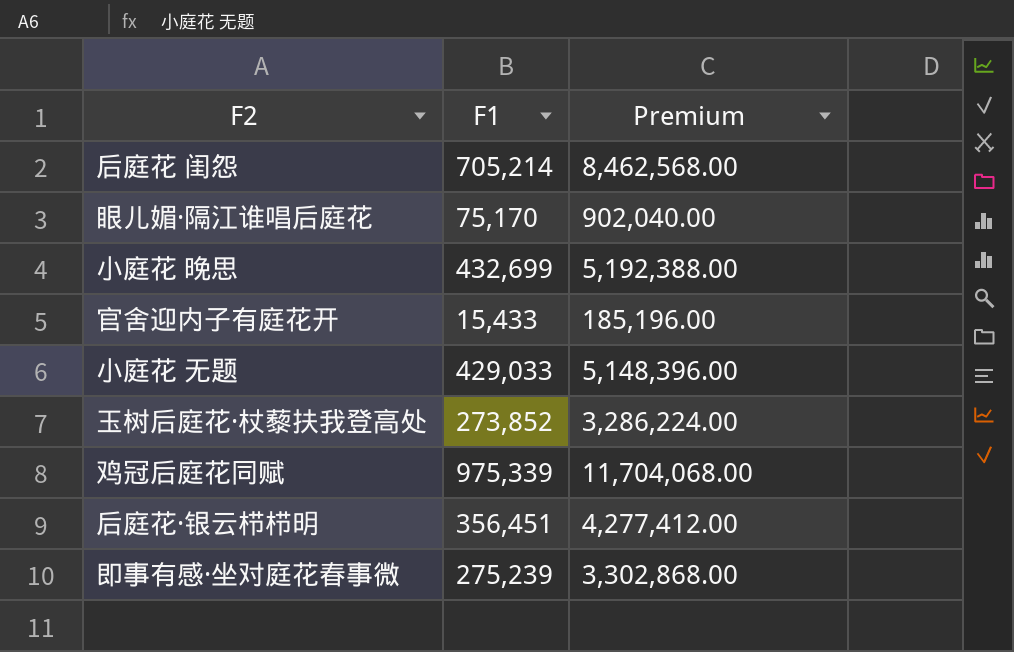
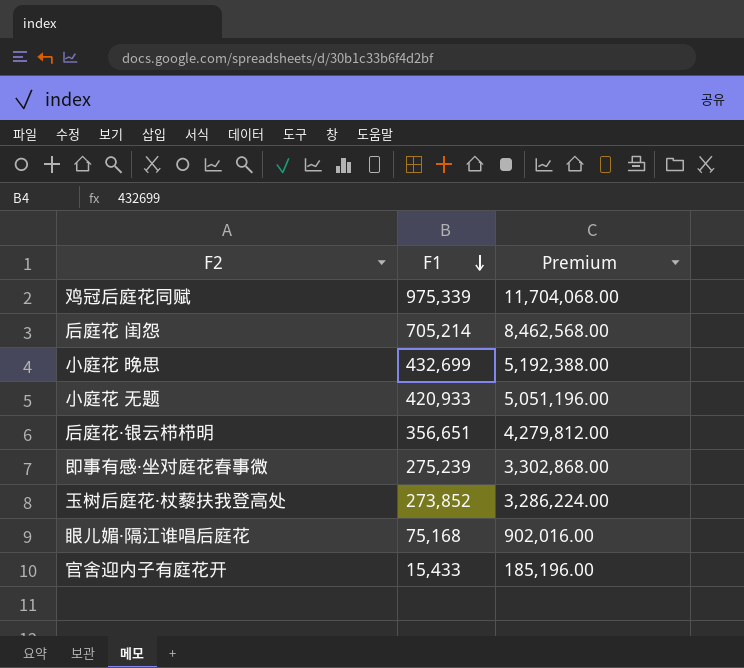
row order: none -> F1 descending
小庭花 无题 | F1: 429,033 -> 420,933
小庭花 无题 | Premium: 5,148,396.00 -> 5,051,196.00
后庭花·银云栉栉明 | F1: 356,451 -> 356,651
后庭花·银云栉栉明 | Premium: 4,277,412.00 -> 4,279,812.00
眼儿媚·隔江谁唱后庭花 | F1: 75,170 -> 75,168
眼儿媚·隔江谁唱后庭花 | Premium: 902,040.00 -> 902,016.00

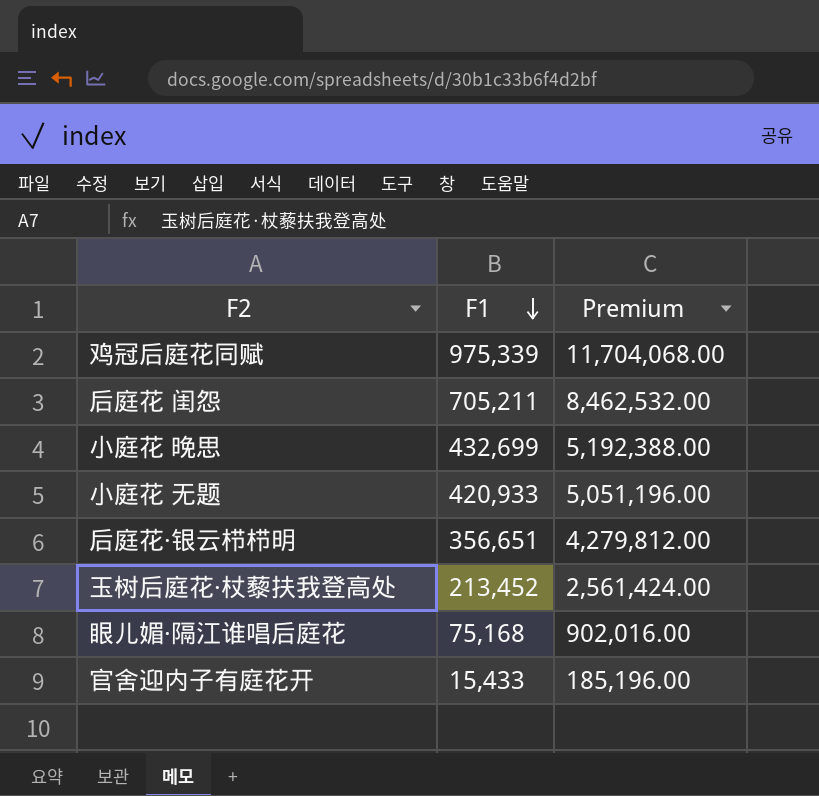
row 即事有感·坐对庭花春事微: 275,239 | 3,302,868.00 -> none
后庭花 闺怨 | F1: 705,214 -> 705,211
后庭花 闺怨 | Premium: 8,462,568.00 -> 8,462,532.00
玉树后庭花·杖藜扶我登高处 | F1: 273,852 -> 213,452
玉树后庭花·杖藜扶我登高处 | Premium: 3,286,224.00 -> 2,561,424.00

